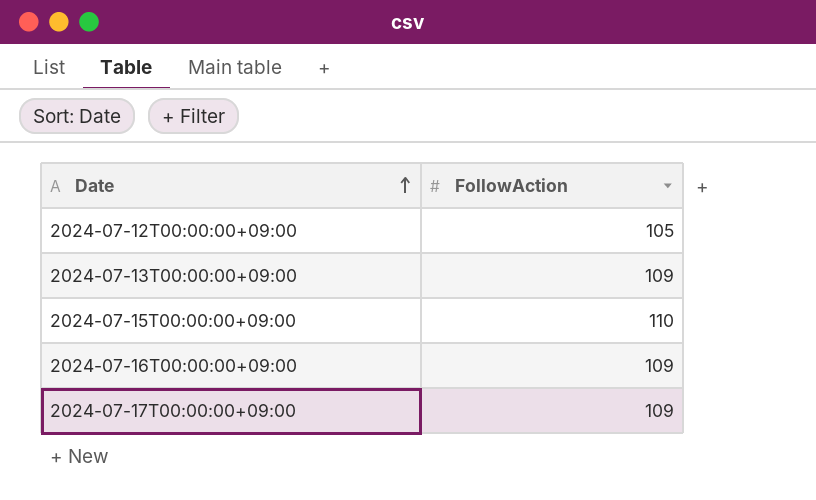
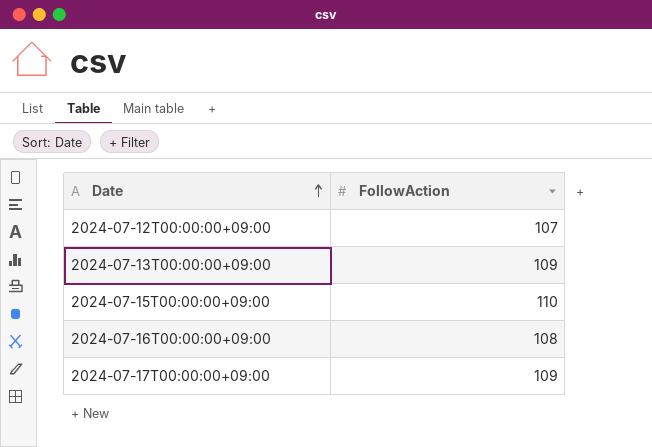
2024-07-12T00:00:00+09:00 | FollowAction: 105 -> 107
2024-07-16T00:00:00+09:00 | FollowAction: 109 -> 108

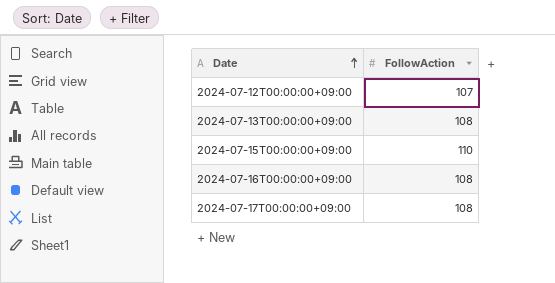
2024-07-13T00:00:00+09:00 | FollowAction: 109 -> 108
2024-07-17T00:00:00+09:00 | FollowAction: 109 -> 108

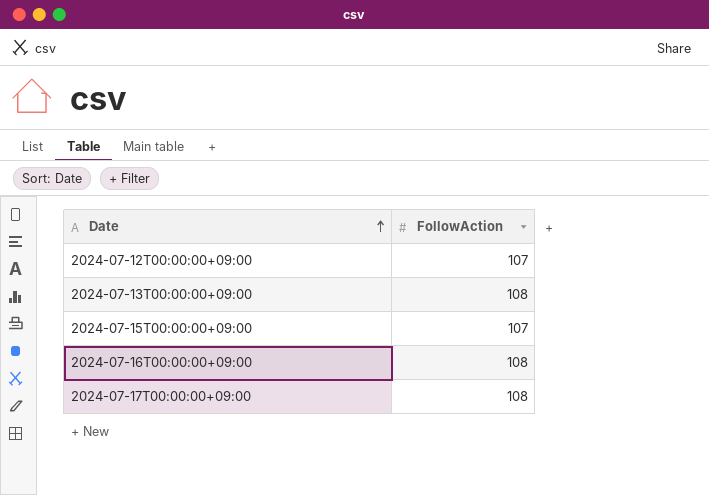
2024-07-15T00:00:00+09:00 | FollowAction: 110 -> 107

